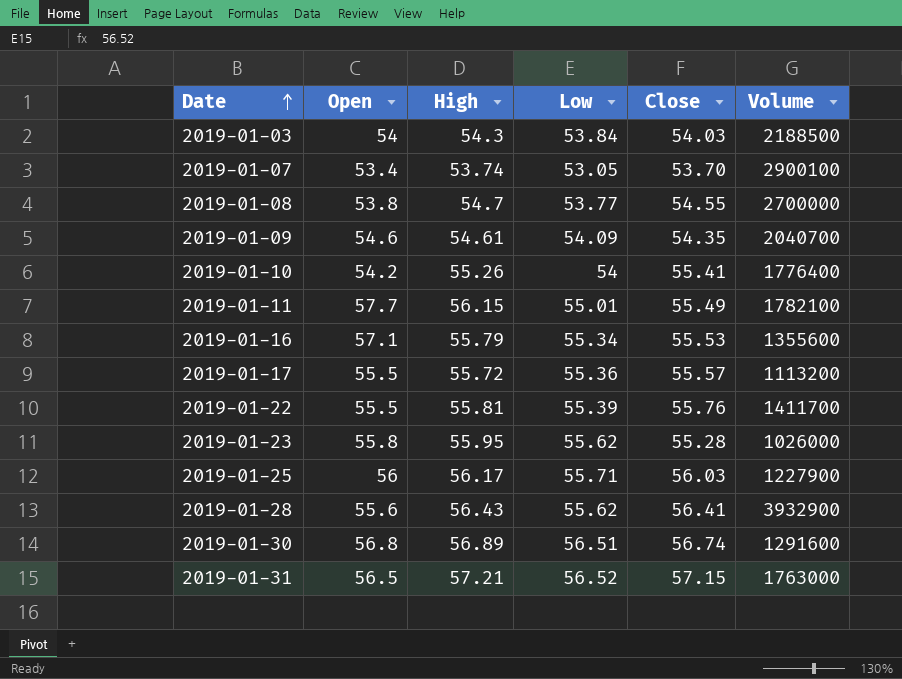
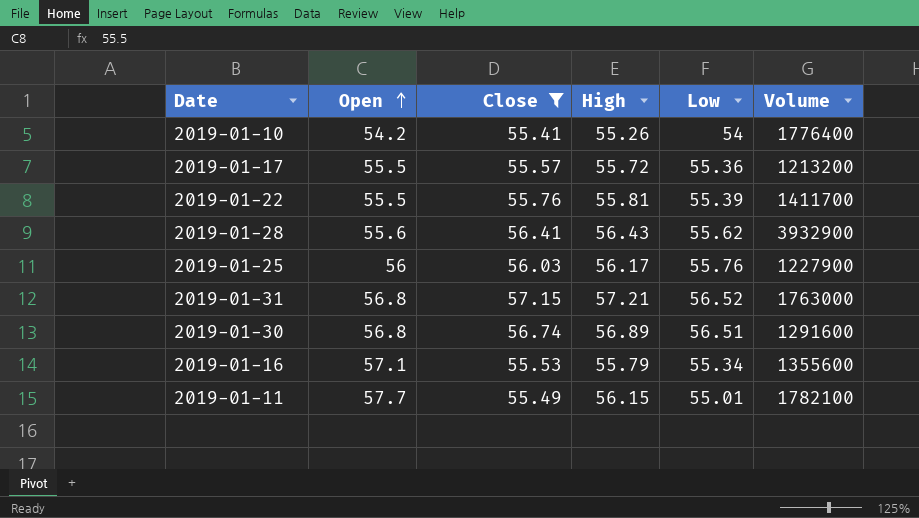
filter: none -> Close >= 55.41
row order: Date ascending -> Open ascending
column Close | position: 5 -> 3
2019-01-17 | Volume: 1113200 -> 1213200
2019-01-25 | Low: 55.71 -> 55.76
2019-01-31 | Open: 56.5 -> 56.8

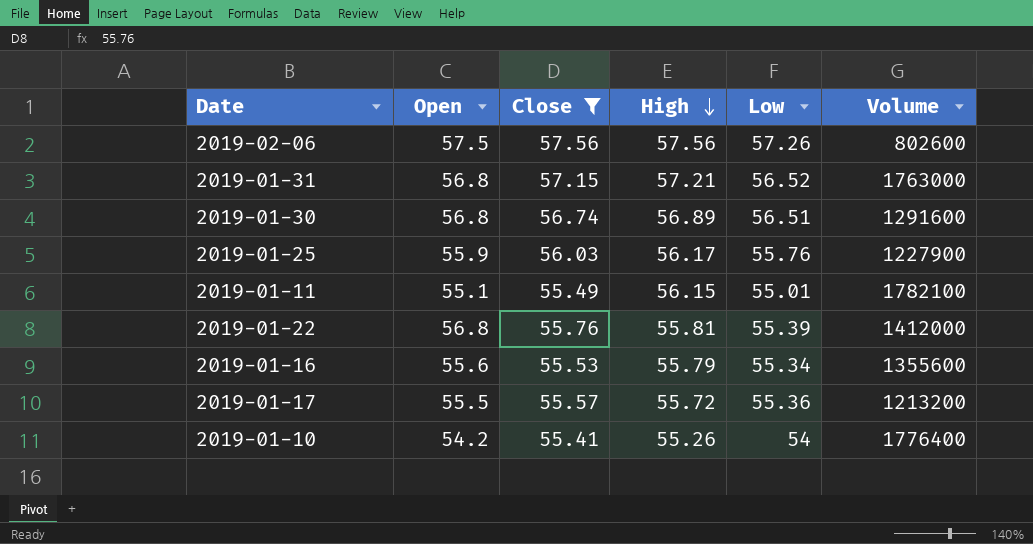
row order: Open ascending -> High descending
row 2019-01-28: 55.6 | 56.41 | 56.43 | 55.62 | 3932900 -> none
row 2019-02-06: none -> 57.5 | 57.56 | 57.56 | 57.26 | 802600
2019-01-25 | Open: 56 -> 55.9
2019-01-11 | Open: 57.7 -> 55.1
2019-01-22 | Open: 55.5 -> 56.8
2019-01-22 | Volume: 1411700 -> 1412000
2019-01-16 | Open: 57.1 -> 55.6

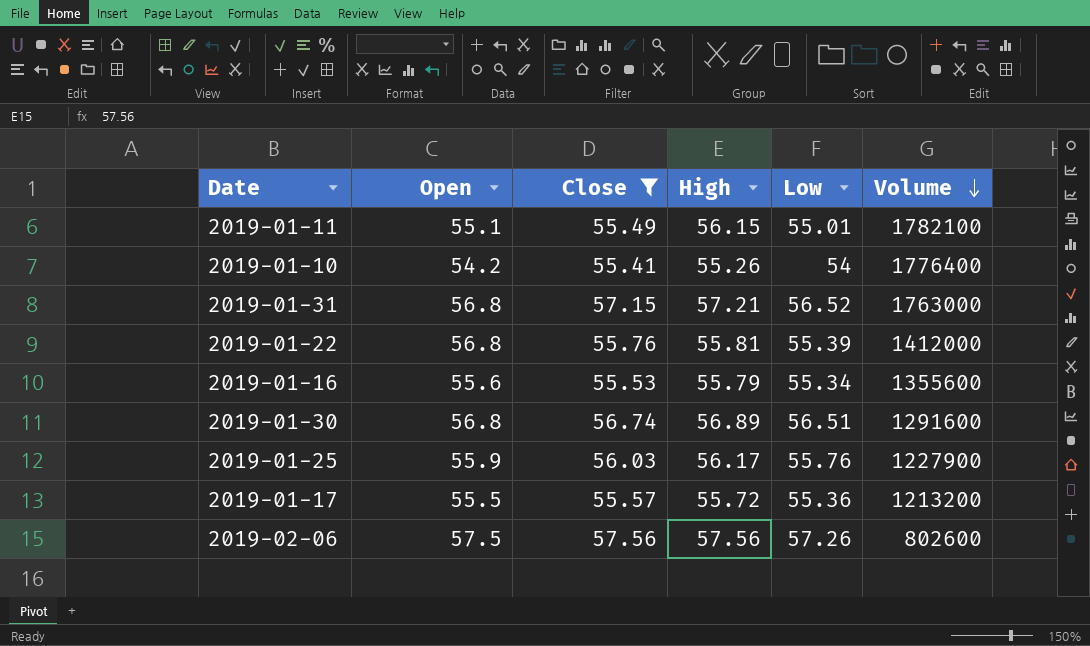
row order: High descending -> Volume descending

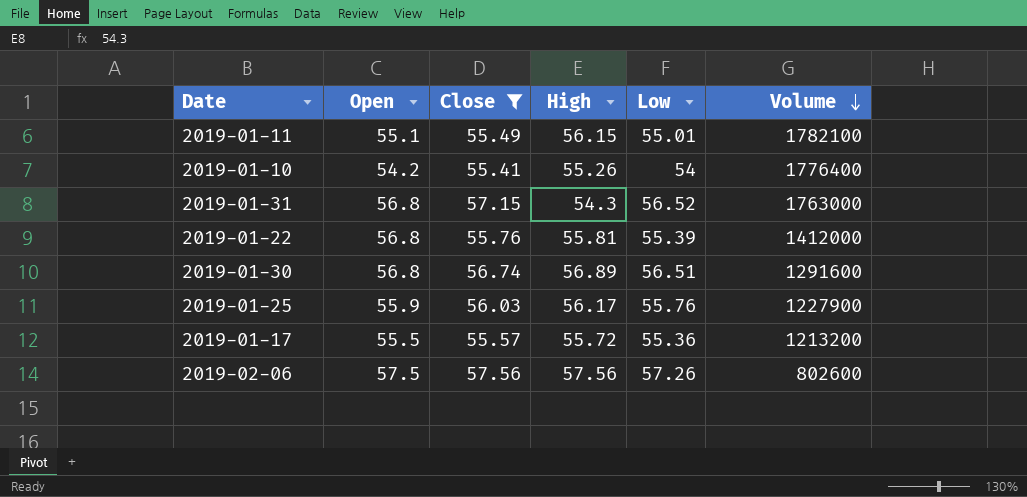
row 2019-01-16: 55.6 | 55.53 | 55.79 | 55.34 | 1355600 -> none
2019-01-31 | High: 57.21 -> 54.3

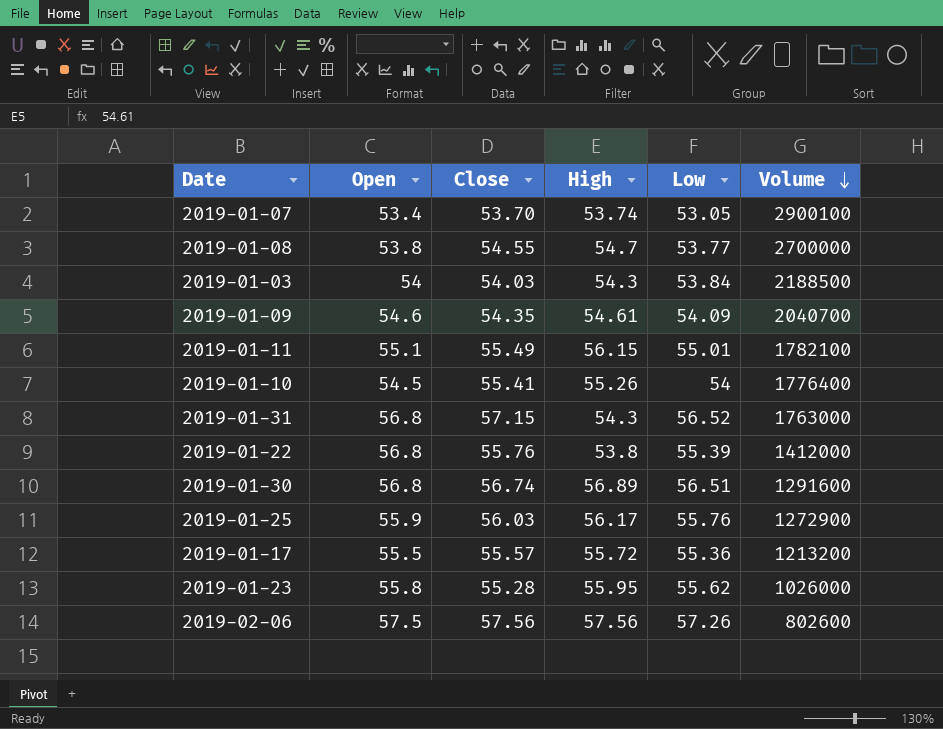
filter: Close >= 55.41 -> none
2019-01-10 | Open: 54.2 -> 54.5
2019-01-22 | High: 55.81 -> 53.8
2019-01-25 | Volume: 1227900 -> 1272900

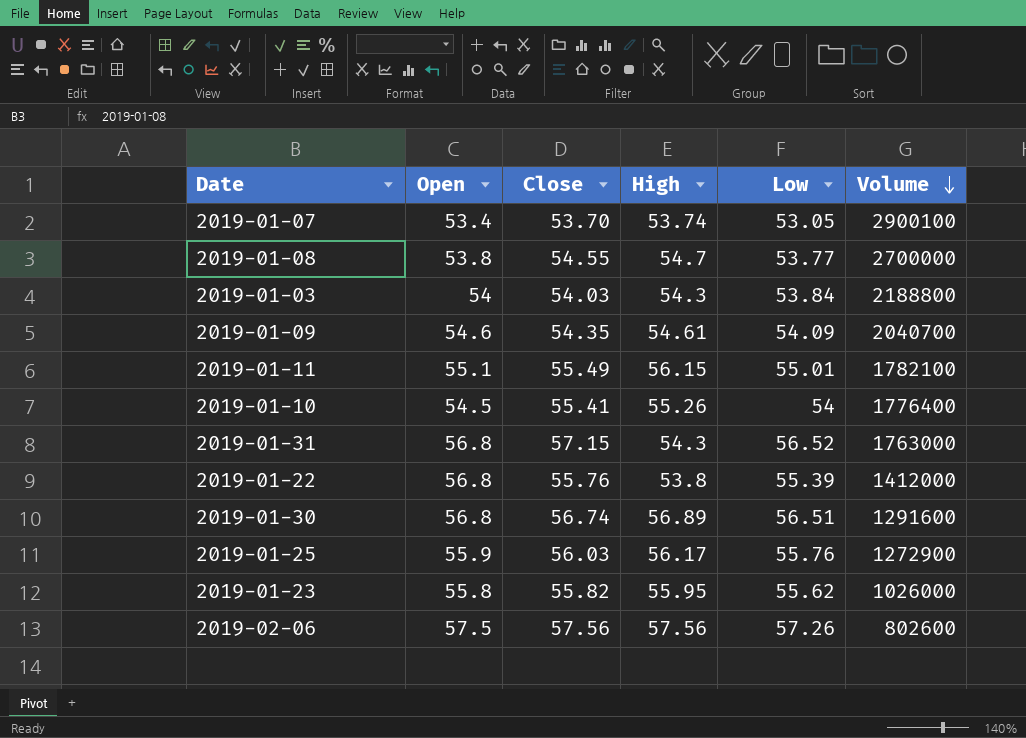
row 2019-01-17: 55.5 | 55.57 | 55.72 | 55.36 | 1213200 -> none
2019-01-03 | Volume: 2188500 -> 2188800
2019-01-23 | Close: 55.28 -> 55.82

